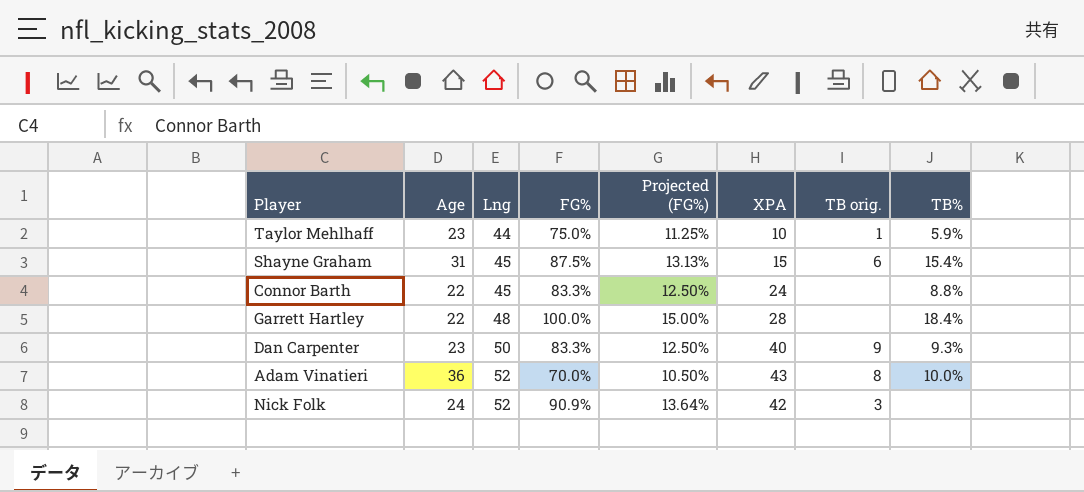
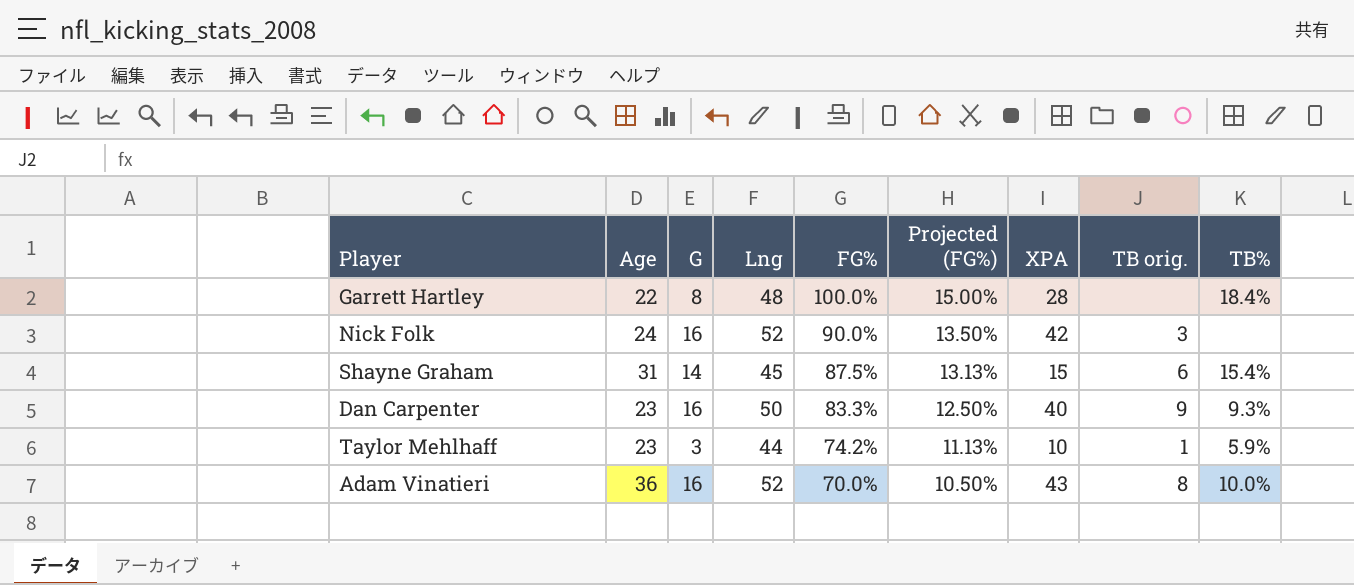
row order: Lng ascending -> FG% descending
column G | position: none -> 3
row Connor Barth: 22 | 45 | 83.3% | 12.50% | 24 | none | 8.8% -> none
Nick Folk | FG%: 90.9% -> 90.0%
Nick Folk | Projected (FG%): 13.64% -> 13.50%
Taylor Mehlhaff | FG%: 75.0% -> 74.2%
Taylor Mehlhaff | Projected (FG%): 11.25% -> 11.13%

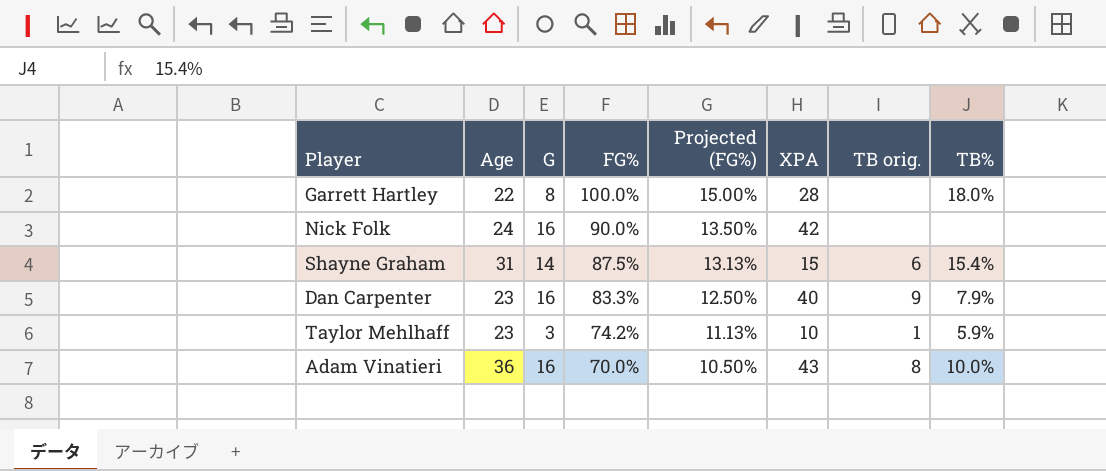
column Lng | position: 4 -> none
Garrett Hartley | TB%: 18.4% -> 18.0%
Nick Folk | TB orig.: 3 -> none
Dan Carpenter | TB%: 9.3% -> 7.9%

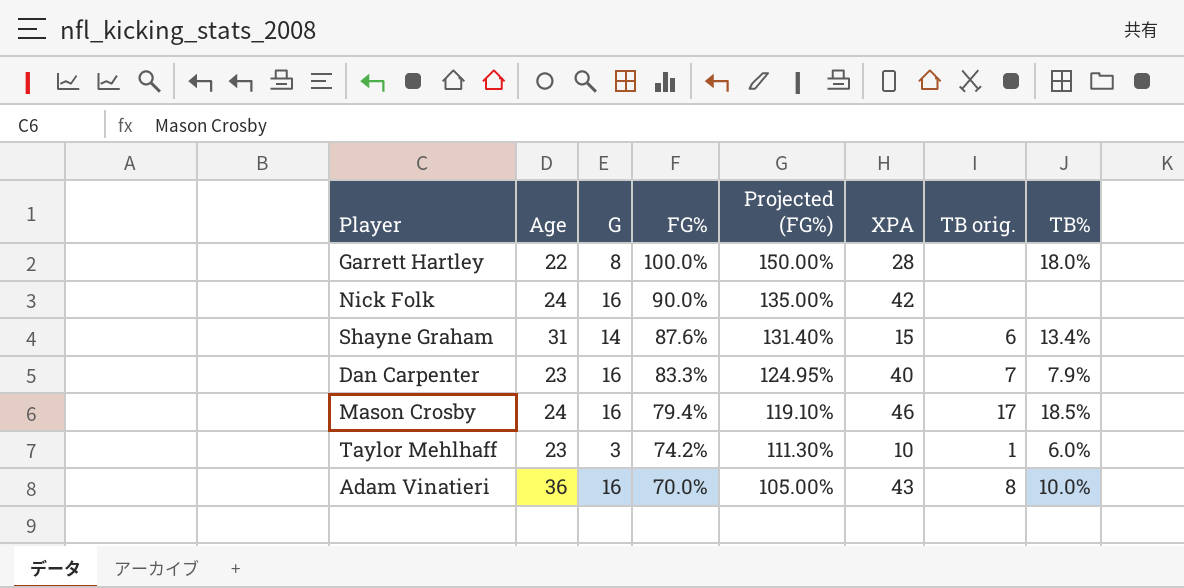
column Projected (FG%) | formula: [FG%] * 0.15 -> [FG%] * 1.5
Shayne Graham | FG%: 87.5% -> 87.6%
Shayne Graham | TB%: 15.4% -> 13.4%
Dan Carpenter | TB orig.: 9 -> 7
row Mason Crosby: none -> 24 | 16 | 79.4% | 119.10% | 46 | 17 | 18.5%
Taylor Mehlhaff | TB%: 5.9% -> 6.0%

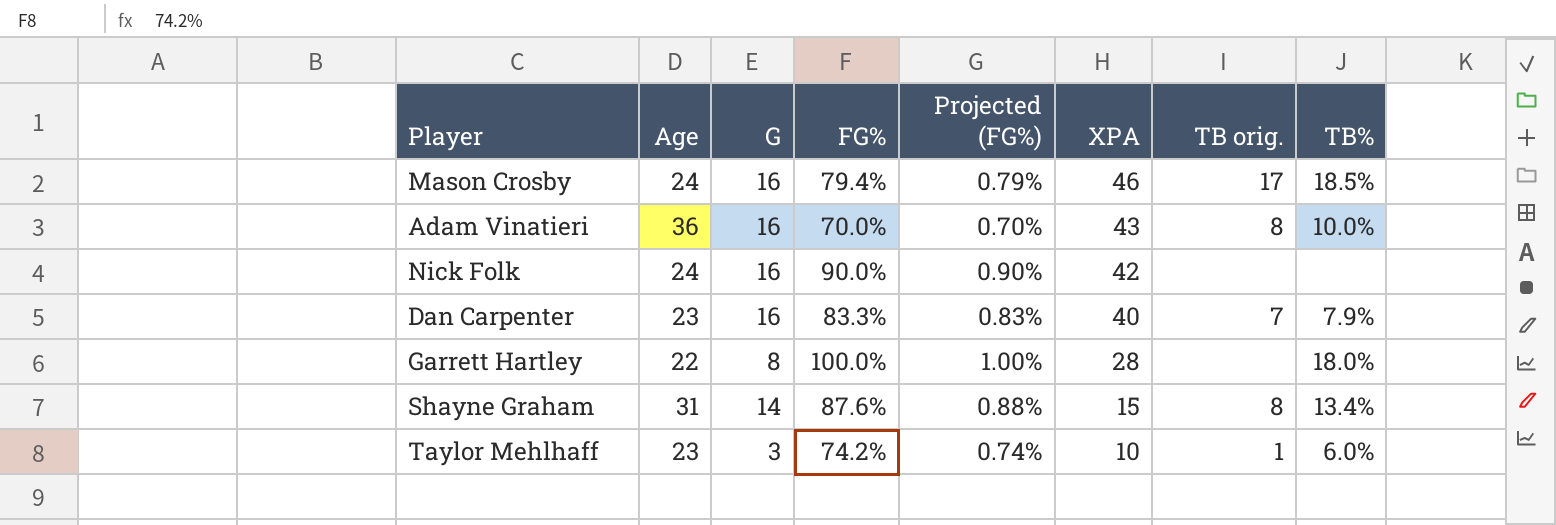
row order: FG% descending -> XPA descending
column Projected (FG%) | formula: [FG%] * 1.5 -> [FG%] * 0.01
Shayne Graham | TB orig.: 6 -> 8

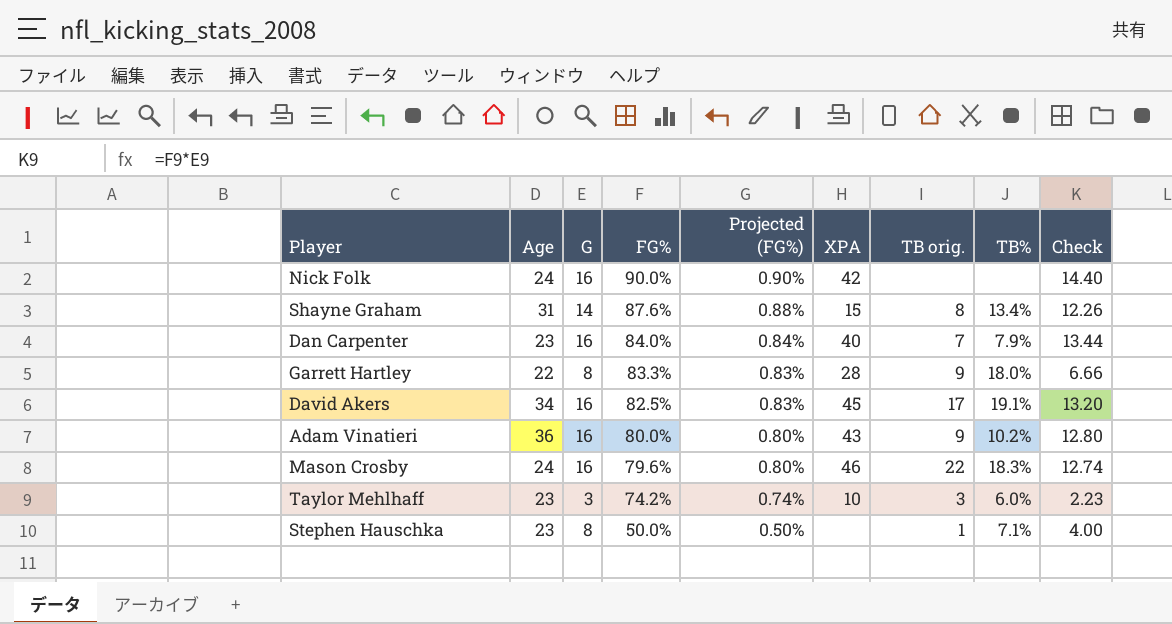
row order: XPA descending -> FG% descending
column Check | formula: none -> [G] * [FG%]
Dan Carpenter | FG%: 83.3% -> 84.0%
Dan Carpenter | Projected (FG%): 0.83% -> 0.84%
Garrett Hartley | FG%: 100.0% -> 83.3%
Garrett Hartley | Projected (FG%): 1.00% -> 0.83%
Garrett Hartley | TB orig.: none -> 9
row David Akers: none -> 34 | 16 | 82.5% | 0.83% | 45 | 17 | 19.1% | 13.20
Adam Vinatieri | FG%: 70.0% -> 80.0%
Adam Vinatieri | Projected (FG%): 0.70% -> 0.80%
Adam Vinatieri | TB orig.: 8 -> 9
Adam Vinatieri | TB%: 10.0% -> 10.2%
Mason Crosby | FG%: 79.4% -> 79.6%
Mason Crosby | Projected (FG%): 0.79% -> 0.80%
Mason Crosby | TB orig.: 17 -> 22
Mason Crosby | TB%: 18.5% -> 18.3%
Taylor Mehlhaff | TB orig.: 1 -> 3
row Stephen Hauschka: none -> 23 | 8 | 50.0% | 0.50% | none | 1 | 7.1% | 4.00

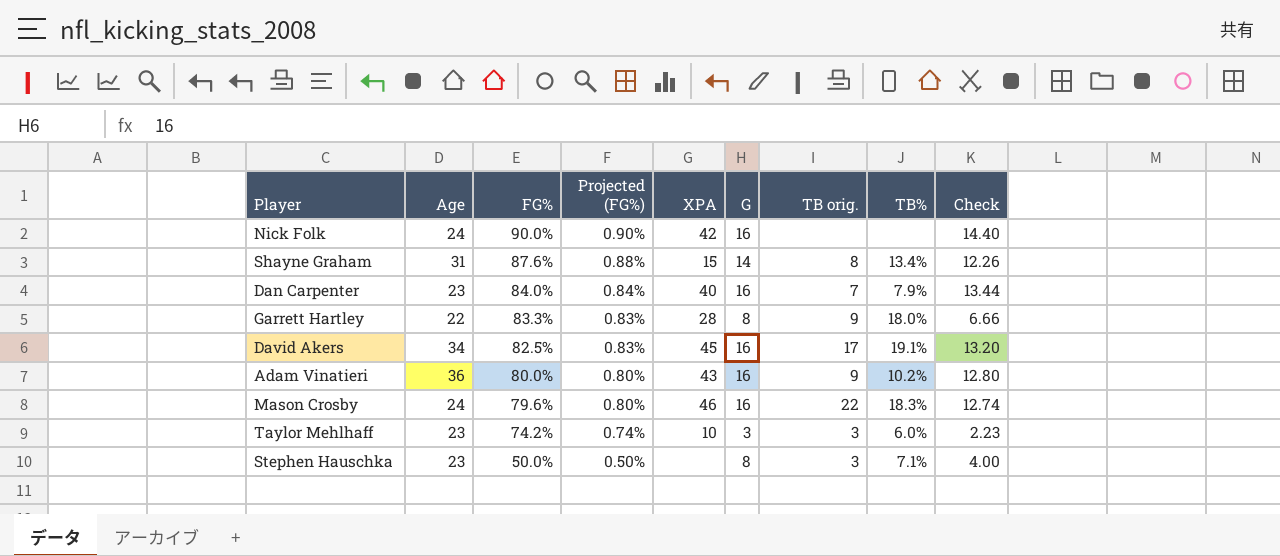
column G | position: 3 -> 6
Stephen Hauschka | TB orig.: 1 -> 3

